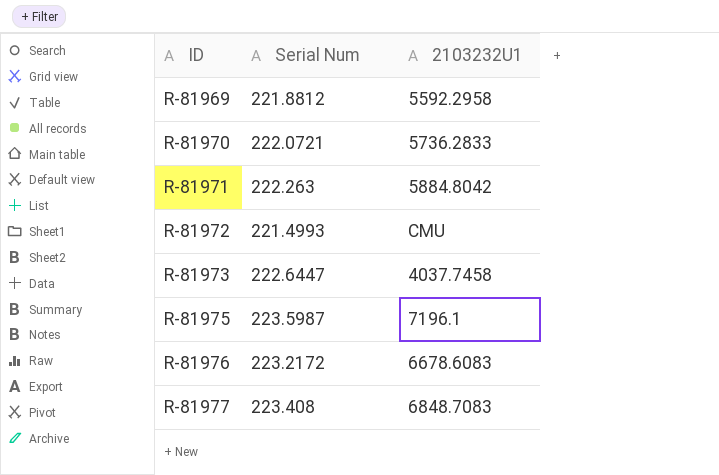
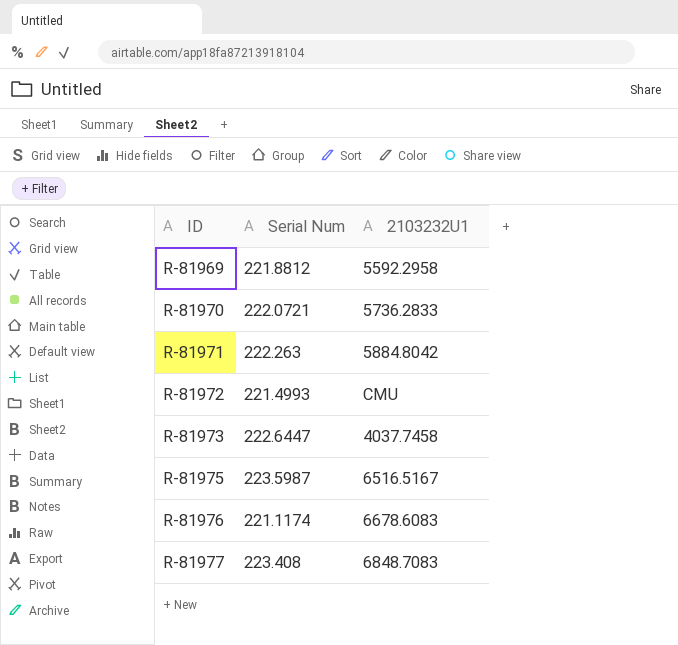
R-81975 | 2103232U1: 7196.1 -> 6516.5167
R-81976 | Serial Num: 223.2172 -> 221.1174

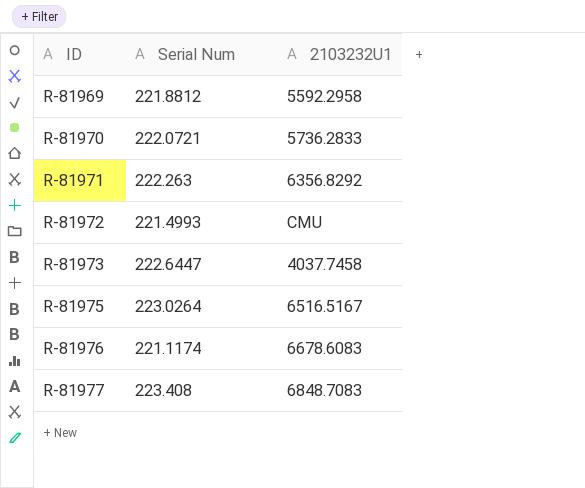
R-81971 | 2103232U1: 5884.8042 -> 6356.8292
R-81975 | Serial Num: 223.5987 -> 223.0264

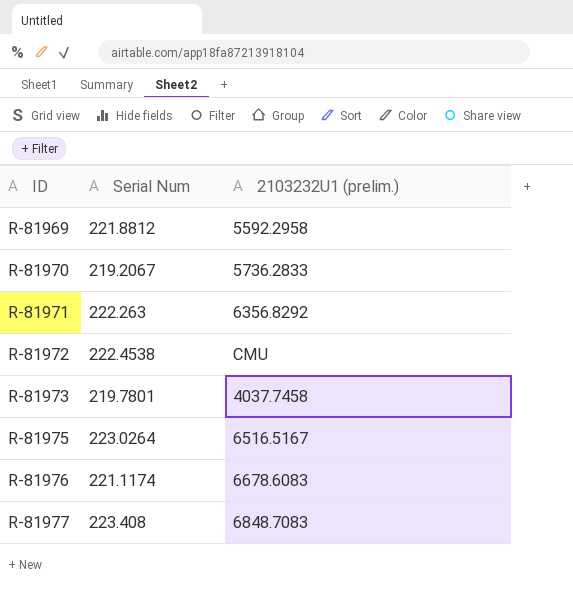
column name: 2103232U1 -> 2103232U1 (prelim.)
R-81970 | Serial Num: 222.0721 -> 219.2067
R-81972 | Serial Num: 221.4993 -> 222.4538
R-81973 | Serial Num: 222.6447 -> 219.7801

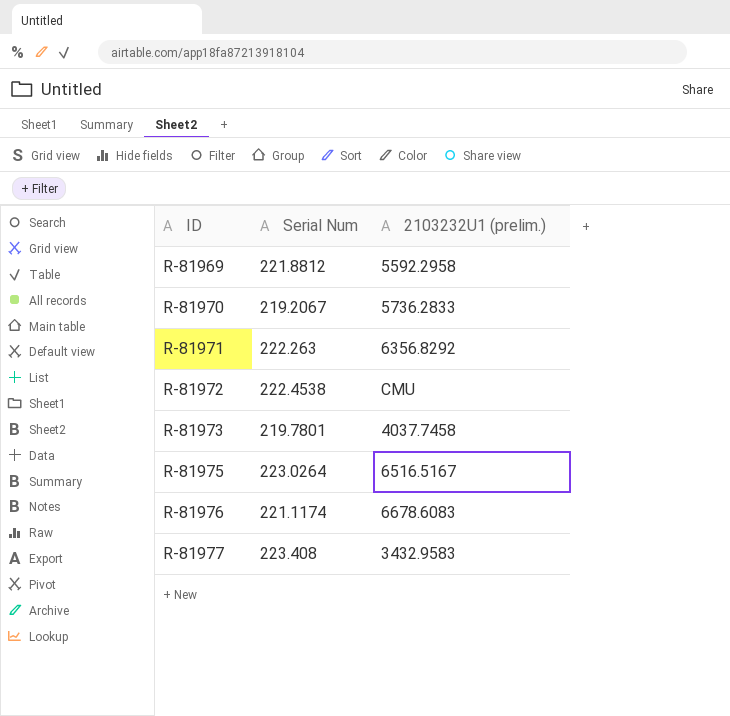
R-81977 | 2103232U1 (prelim.): 6848.7083 -> 3432.9583

